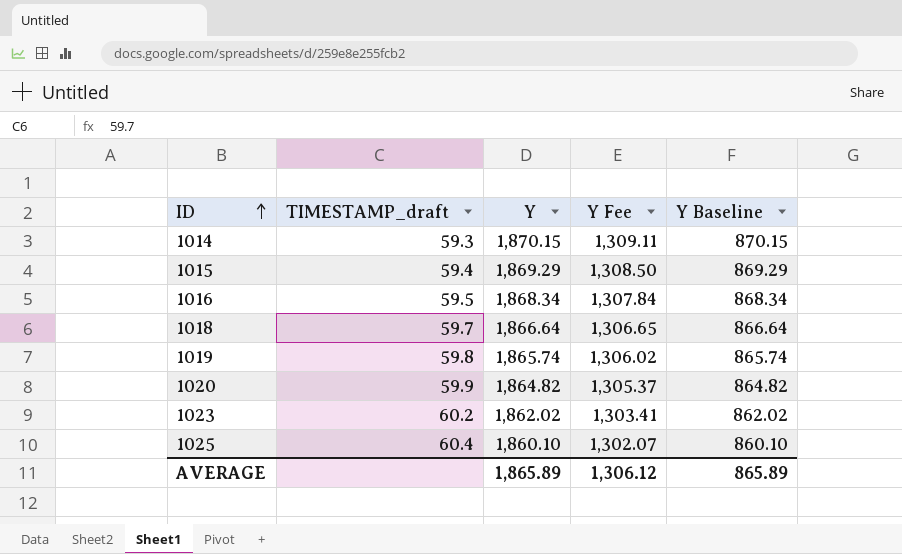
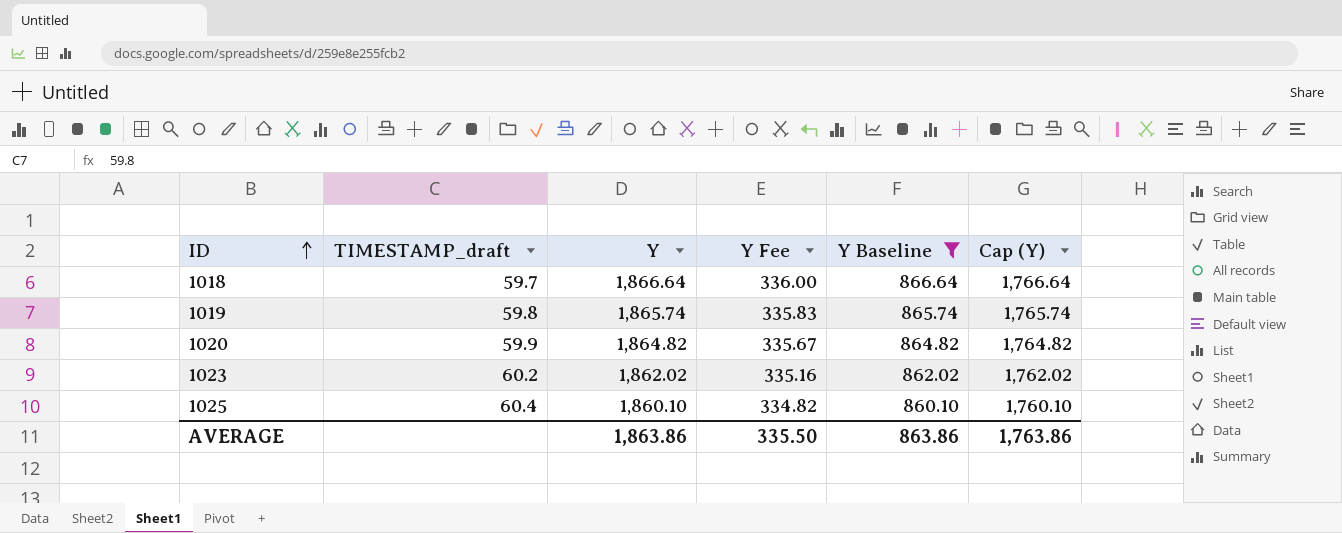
filter: none -> Y Baseline <= 866.64
column Y Fee | formula: [Y] * 0.7 -> [Y] * 0.18
column Cap (Y) | formula: none -> [Y] - 100
AVERAGE | Y: 1,865.89 -> 1,863.86
AVERAGE | Y Fee: 1,306.12 -> 335.50
AVERAGE | Y Baseline: 865.89 -> 863.86

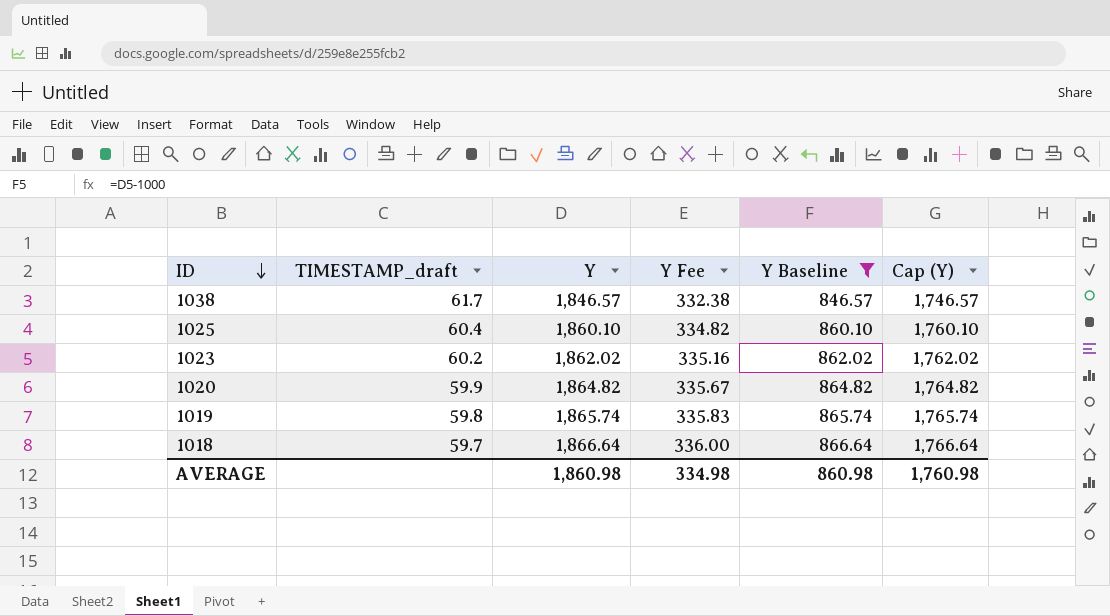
row order: ID ascending -> ID descending
row 1038: none -> 61.7 | 1,846.57 | 332.38 | 846.57 | 1,746.57
AVERAGE | Y: 1,863.86 -> 1,860.98
AVERAGE | Y Fee: 335.50 -> 334.98
AVERAGE | Y Baseline: 863.86 -> 860.98
AVERAGE | Cap (Y): 1,763.86 -> 1,760.98

